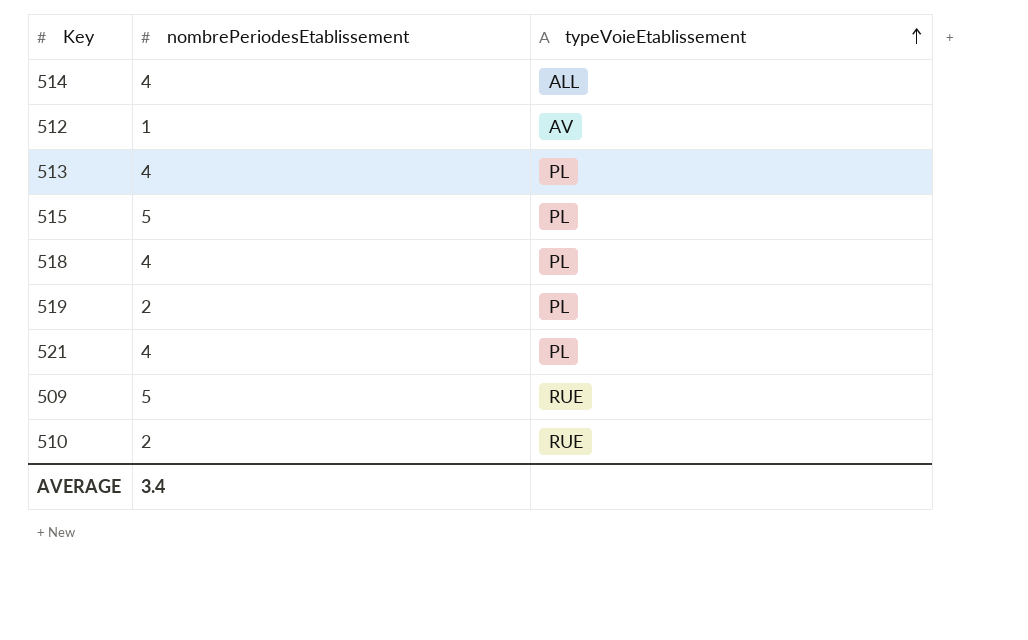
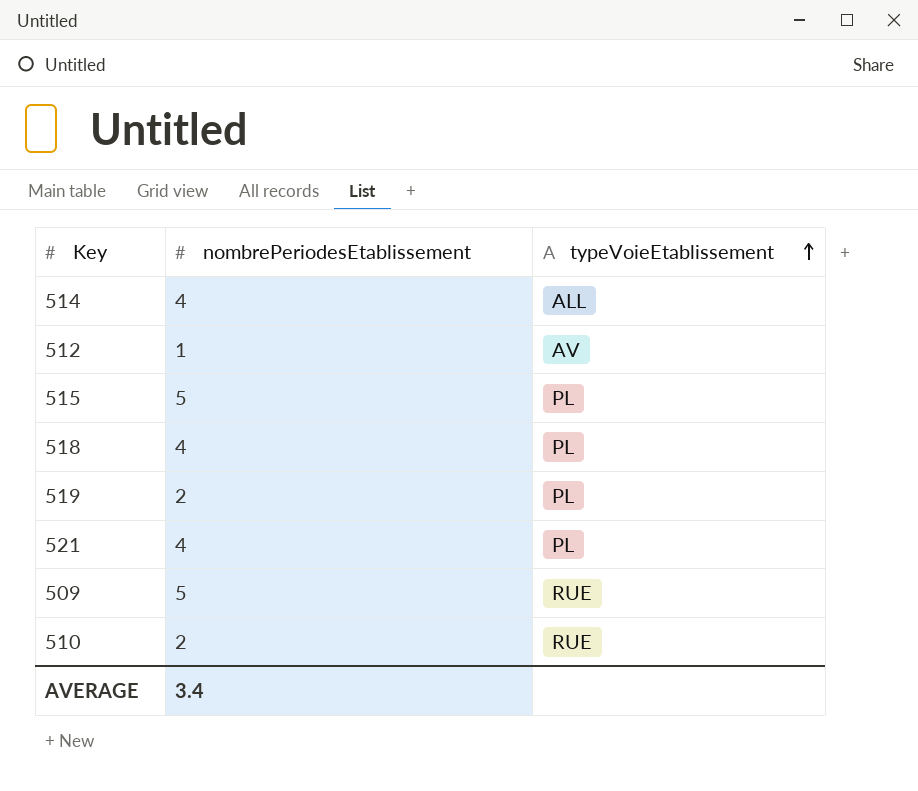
row 513: 4 | PL -> none

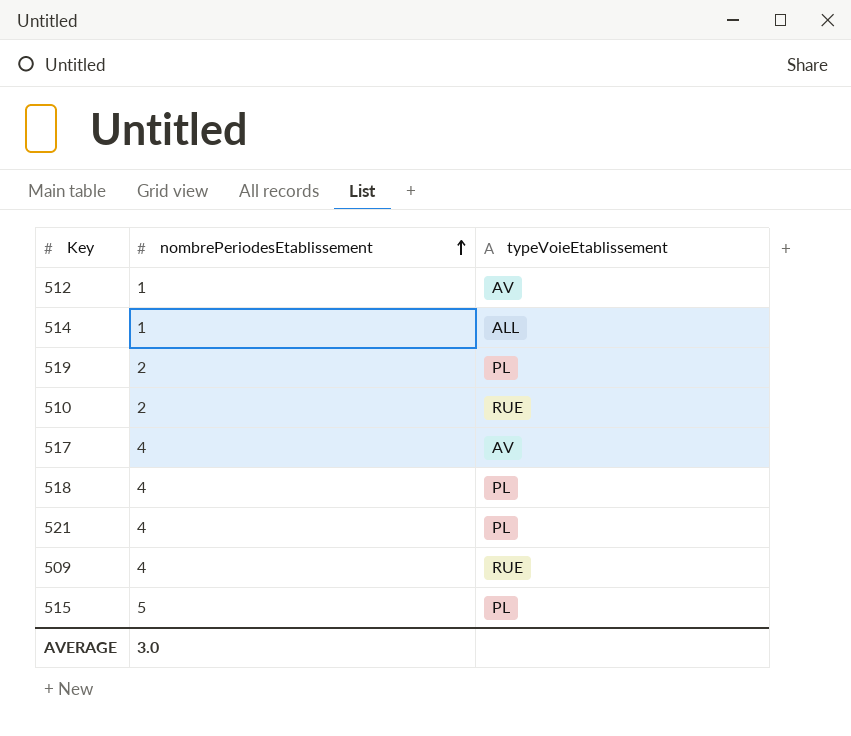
row order: typeVoieEtablissement ascending -> nombrePeriodesEtablissement ascending
514 | nombrePeriodesEtablissement: 4 -> 1
row 517: none -> 4 | AV
509 | nombrePeriodesEtablissement: 5 -> 4
AVERAGE | nombrePeriodesEtablissement: 3.4 -> 3.0

